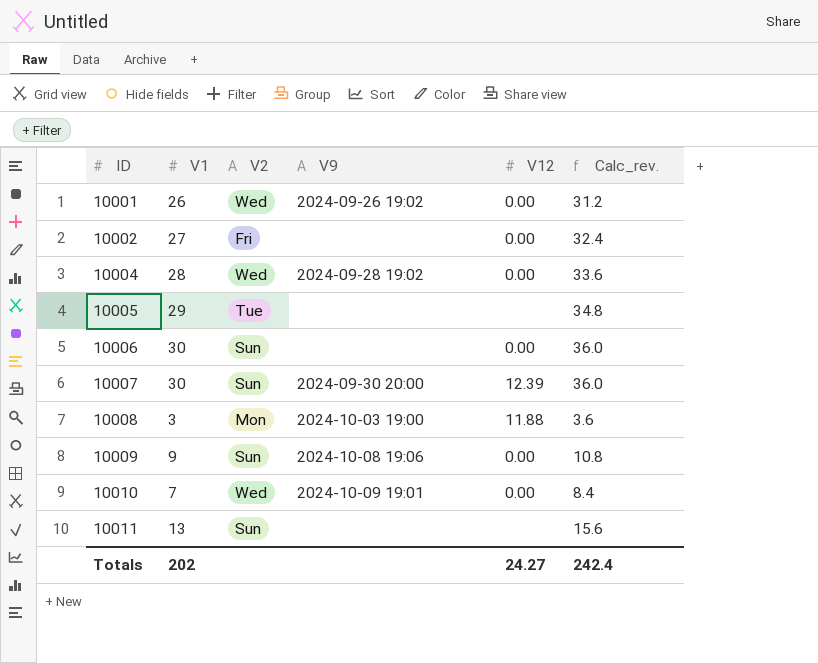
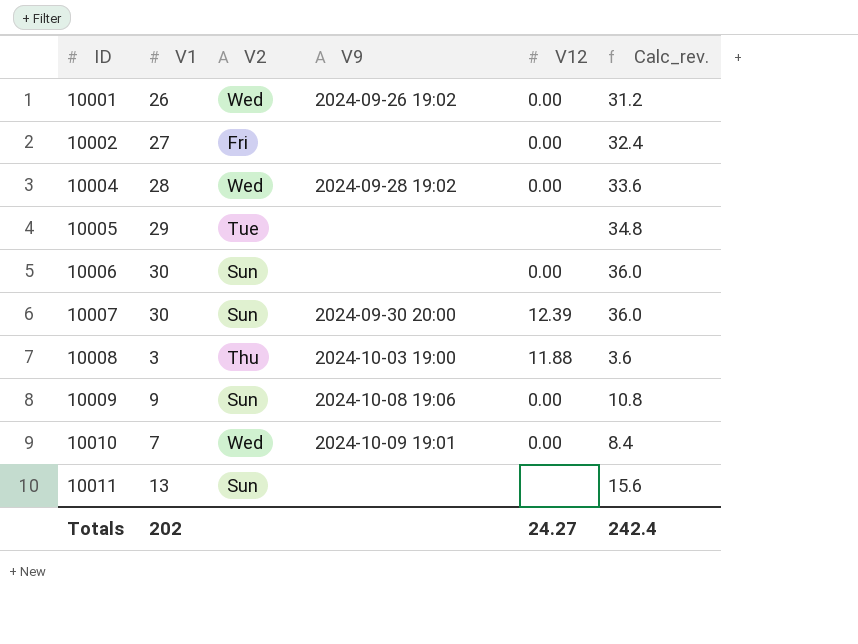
10008 | V2: Mon -> Thu

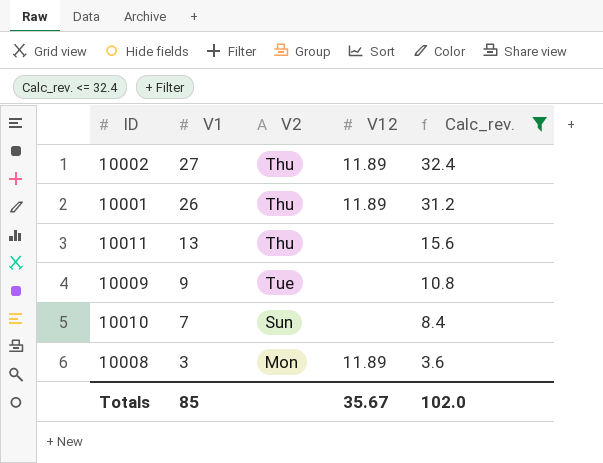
filter: none -> Calc_rev. <= 32.4
row order: ID ascending -> V1 descending
column V9 | position: 4 -> none
10002 | V2: Fri -> Thu
10002 | V12: 0.00 -> 11.89
10001 | V2: Wed -> Thu
10001 | V12: 0.00 -> 11.89
10011 | V2: Sun -> Thu
10009 | V2: Sun -> Tue
10009 | V12: 0.00 -> none
10010 | V2: Wed -> Sun
10010 | V12: 0.00 -> none
10008 | V2: Thu -> Mon
10008 | V12: 11.88 -> 11.89
Totals | V1: 202 -> 85
Totals | V12: 24.27 -> 35.67
Totals | Calc_rev.: 242.4 -> 102.0

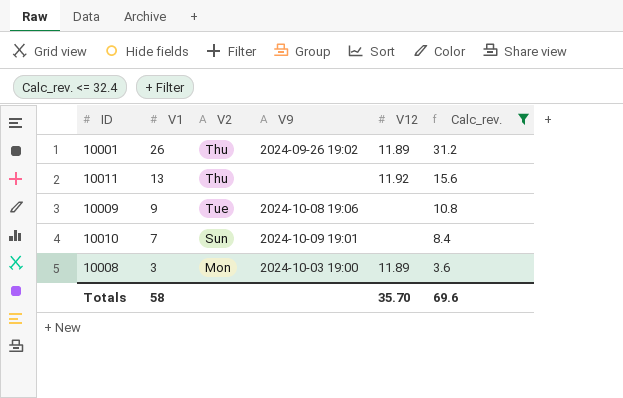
column V9 | position: none -> 4
row 10002: 27 | Thu | 11.89 | 32.4 -> none
10011 | V12: none -> 11.92
Totals | V1: 85 -> 58
Totals | V12: 35.67 -> 35.70
Totals | Calc_rev.: 102.0 -> 69.6

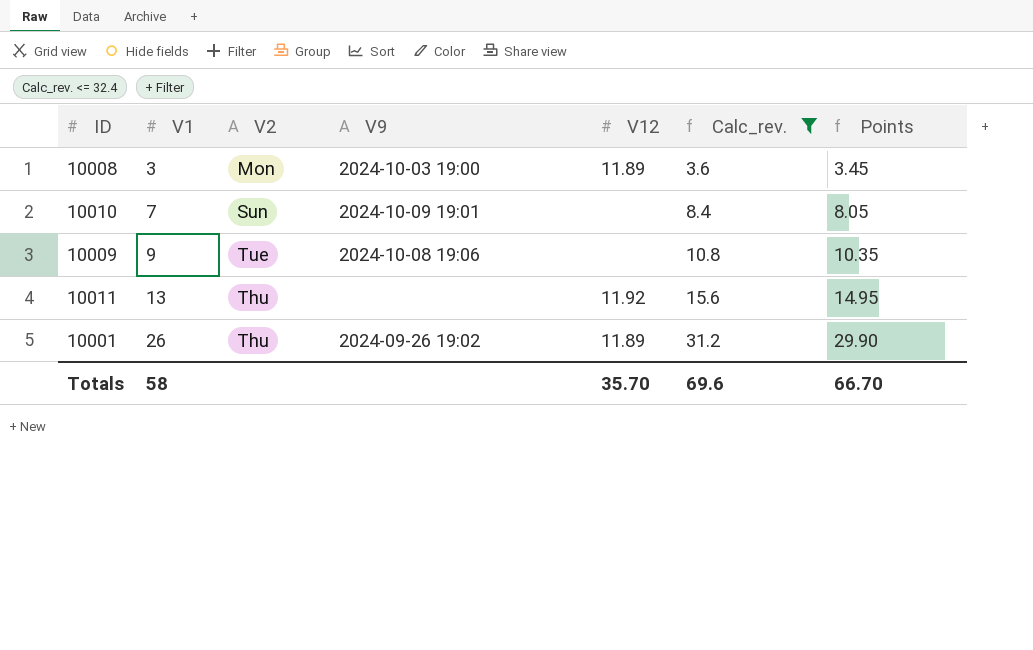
row order: V1 descending -> V1 ascending
column Points | formula: none -> [V1] * 1.15

